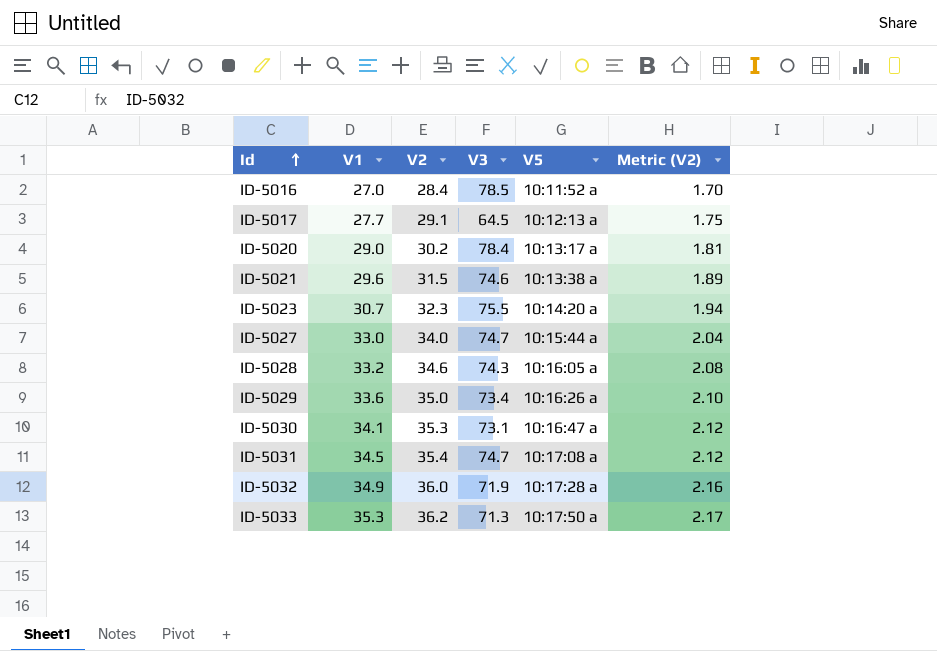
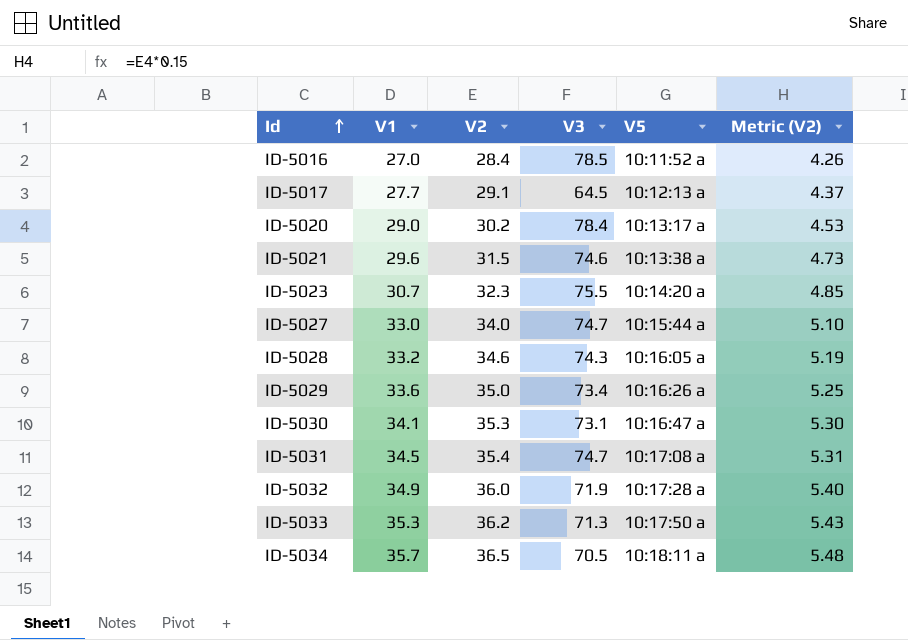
column Metric (V2) | formula: [V2] * 0.06 -> [V2] * 0.15
row ID-5034: none -> 35.7 | 36.5 | 70.5 | 10:18:11 a | 5.48

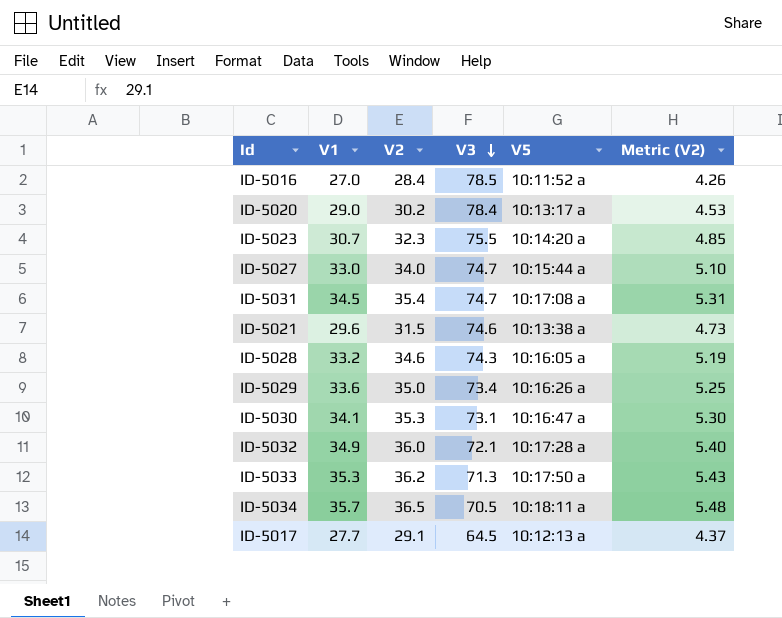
row order: Id ascending -> V3 descending
ID-5032 | V3: 71.9 -> 72.1

